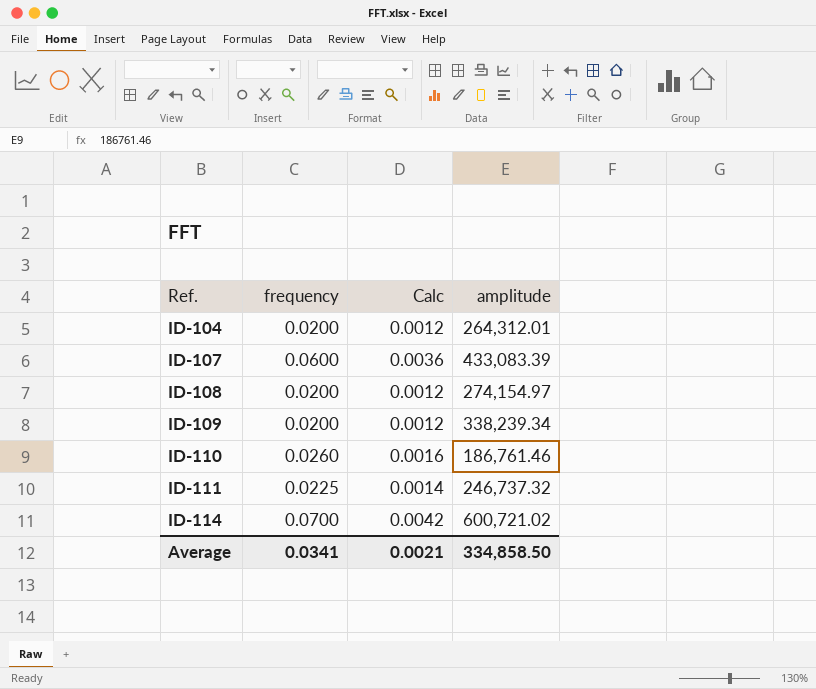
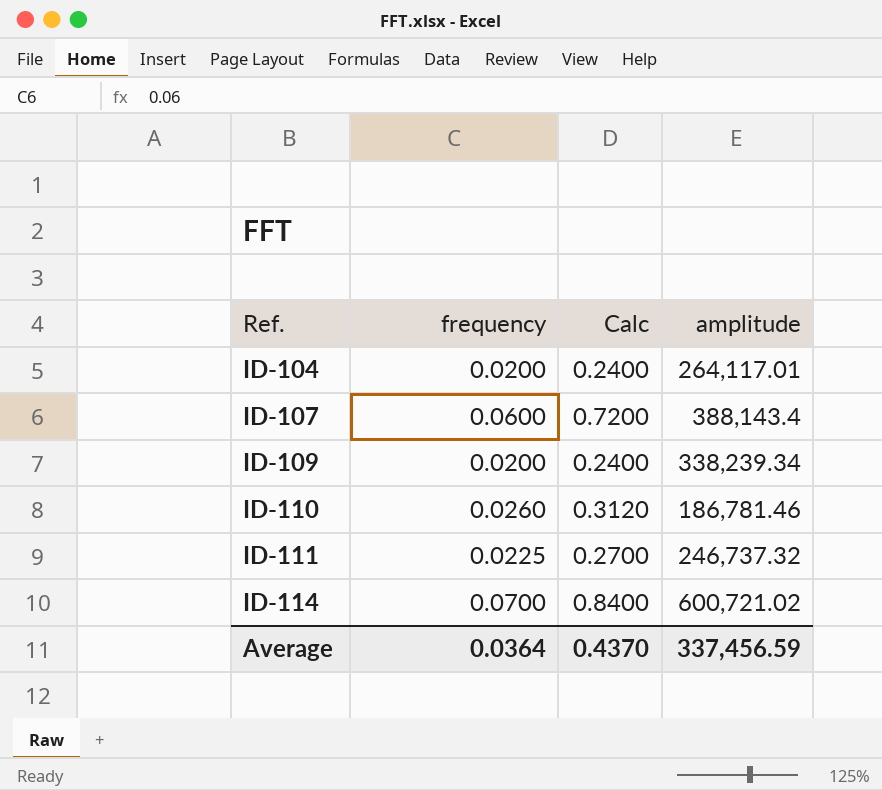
column Calc | formula: [frequency] * 0.06 -> [frequency] * 12
row ID-108: 0.0200 | 0.0012 | 274,154.97 -> none
ID-104 | amplitude: 264,312.01 -> 264,117.01
ID-107 | amplitude: 433,083.39 -> 388,143.4
ID-110 | amplitude: 186,761.46 -> 186,781.46
Average | frequency: 0.0341 -> 0.0364
Average | Calc: 0.0021 -> 0.4370
Average | amplitude: 334,858.50 -> 337,456.59

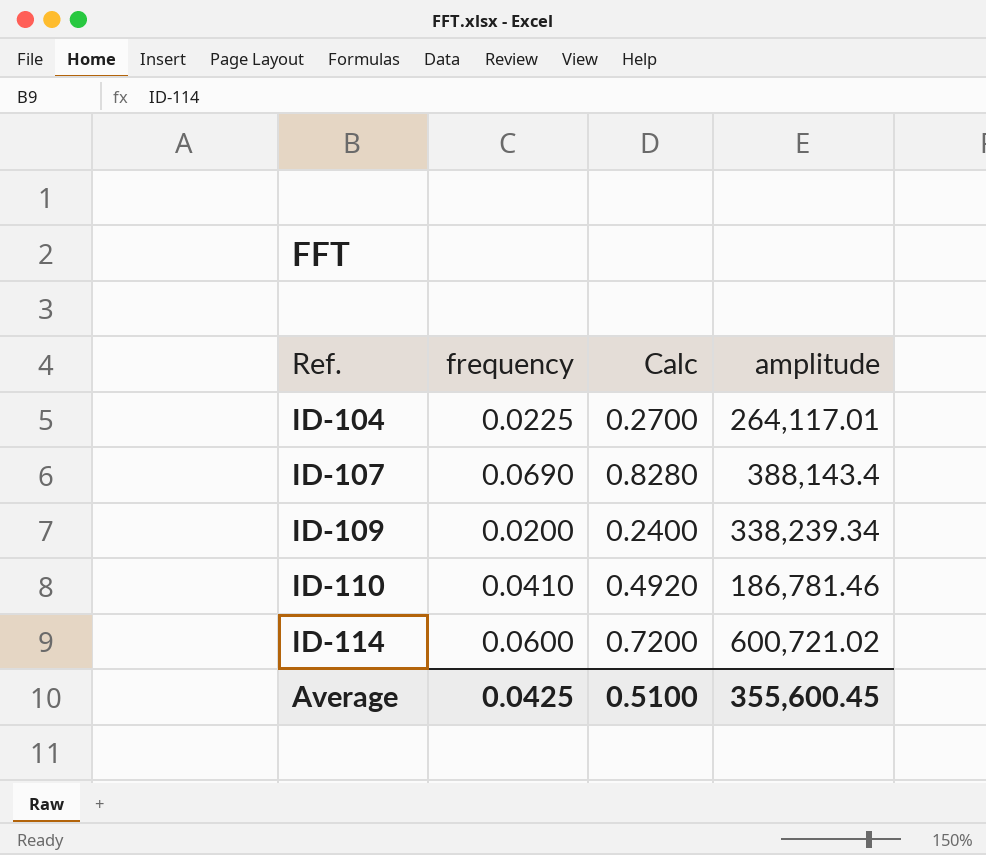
row ID-111: 0.0225 | 0.2700 | 246,737.32 -> none
ID-104 | frequency: 0.0200 -> 0.0225
ID-104 | Calc: 0.2400 -> 0.2700
ID-107 | frequency: 0.0600 -> 0.0690
ID-107 | Calc: 0.7200 -> 0.8280
ID-110 | frequency: 0.0260 -> 0.0410
ID-110 | Calc: 0.3120 -> 0.4920
ID-114 | frequency: 0.0700 -> 0.0600
ID-114 | Calc: 0.8400 -> 0.7200
Average | frequency: 0.0364 -> 0.0425
Average | Calc: 0.4370 -> 0.5100
Average | amplitude: 337,456.59 -> 355,600.45

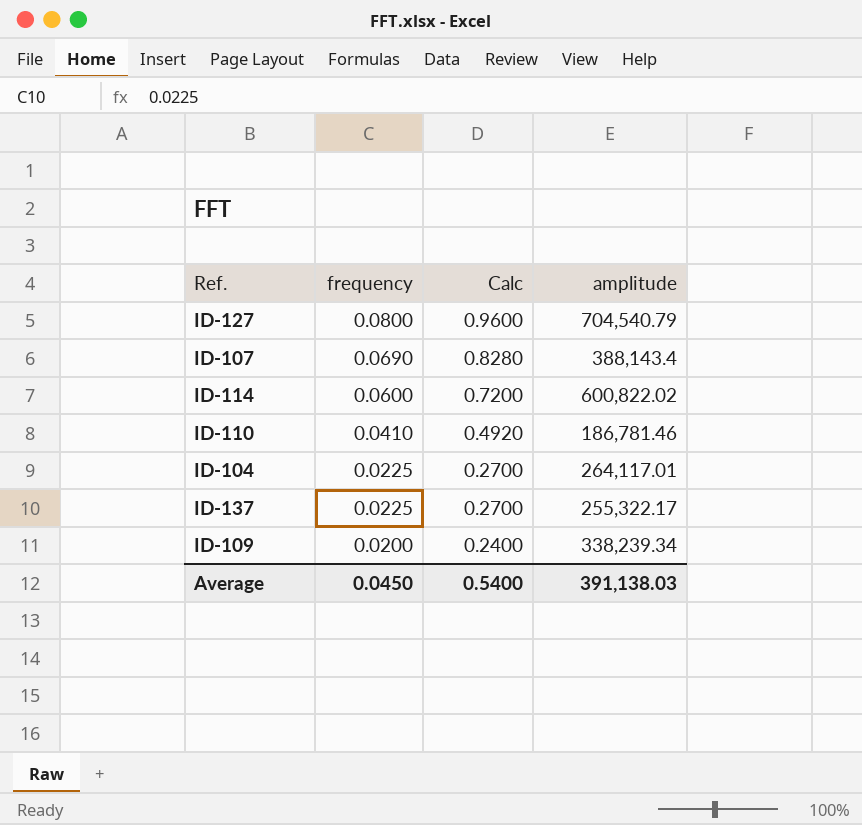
row order: Ref. ascending -> frequency descending
row ID-127: none -> 0.0800 | 0.9600 | 704,540.79
ID-114 | amplitude: 600,721.02 -> 600,822.02
row ID-137: none -> 0.0225 | 0.2700 | 255,322.17
Average | frequency: 0.0425 -> 0.0450
Average | Calc: 0.5100 -> 0.5400
Average | amplitude: 355,600.45 -> 391,138.03

